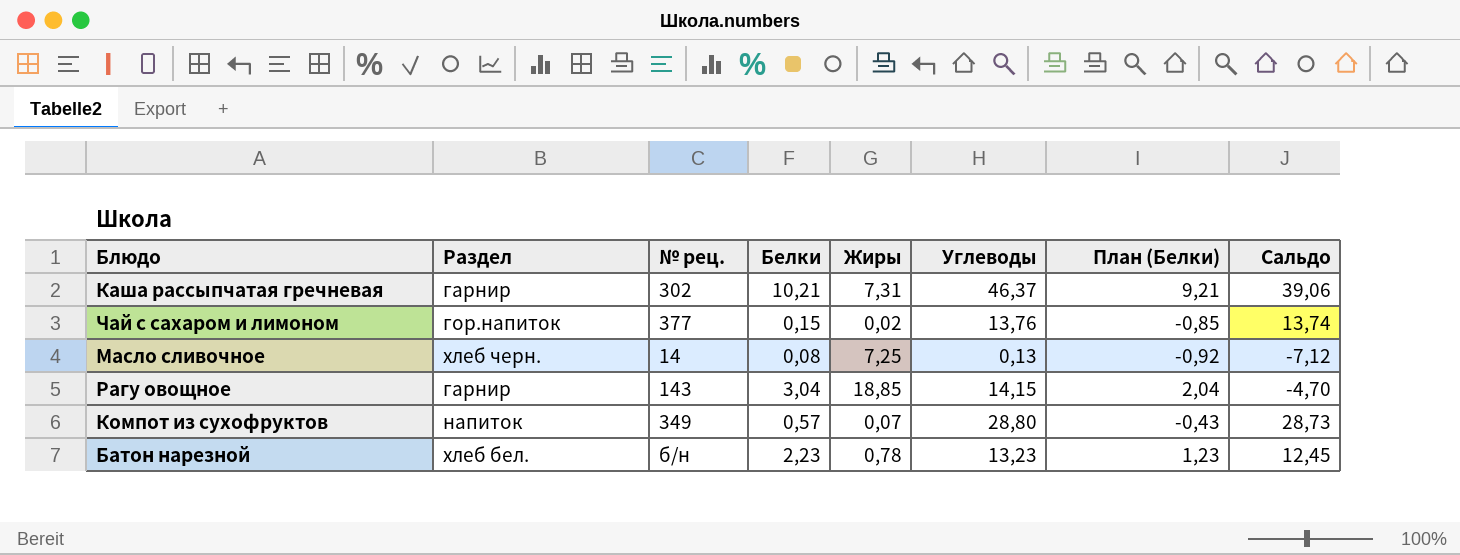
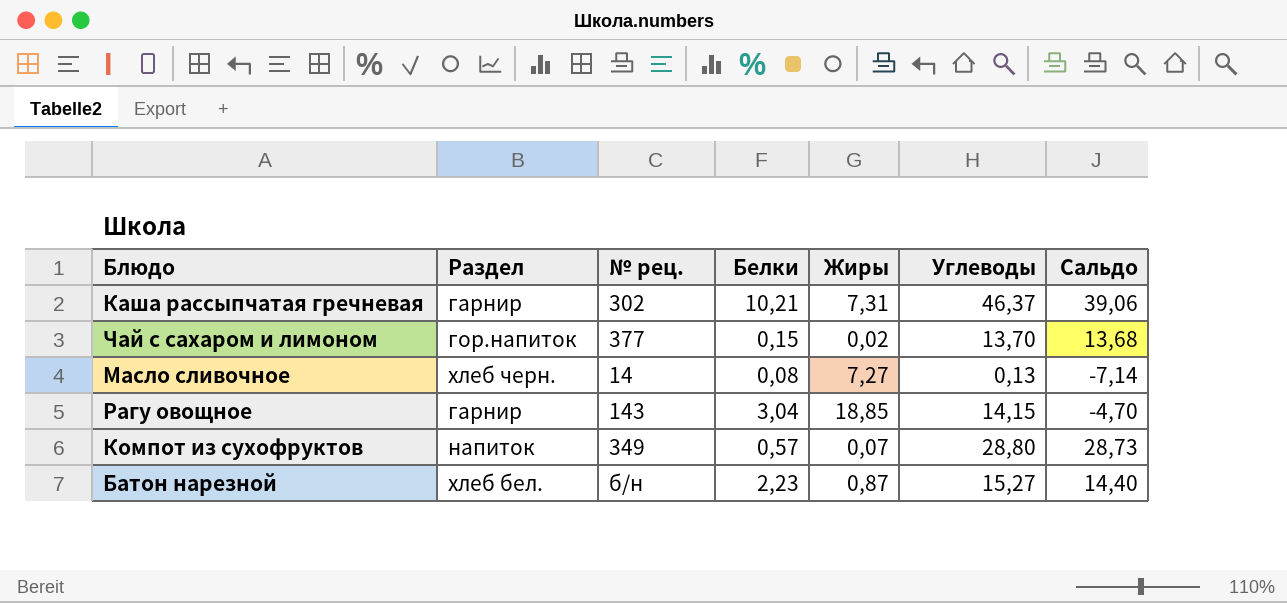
column План (Белки) | formula: [Белки] - 1 -> none
Чай с сахаром и лимоном | Углеводы: 13,76 -> 13,70
Чай с сахаром и лимоном | Сальдо: 13,74 -> 13,68
Масло сливочное | Жиры: 7,25 -> 7,27
Масло сливочное | Сальдо: -7,12 -> -7,14
Батон нарезной | Жиры: 0,78 -> 0,87
Батон нарезной | Углеводы: 13,23 -> 15,27
Батон нарезной | Сальдо: 12,45 -> 14,40

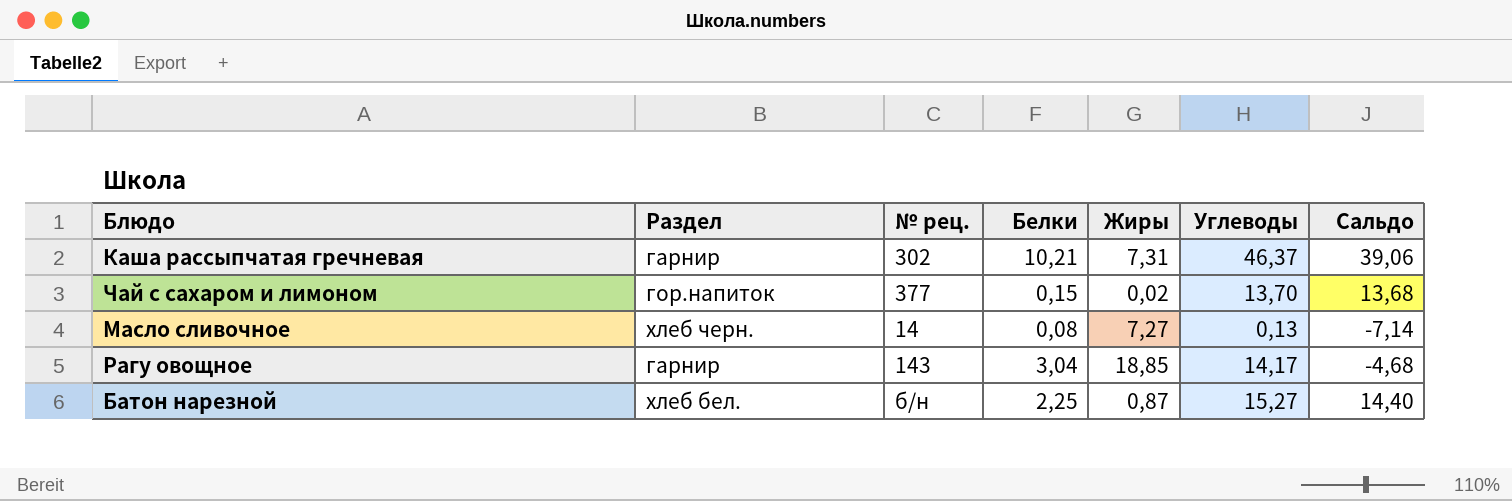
row Компот из сухофруктов: напиток | 349 | 0,57 | 0,07 | 28,80 | 28,73 -> none
Рагу овощное | Углеводы: 14,15 -> 14,17
Рагу овощное | Сальдо: -4,70 -> -4,68
Батон нарезной | Белки: 2,23 -> 2,25

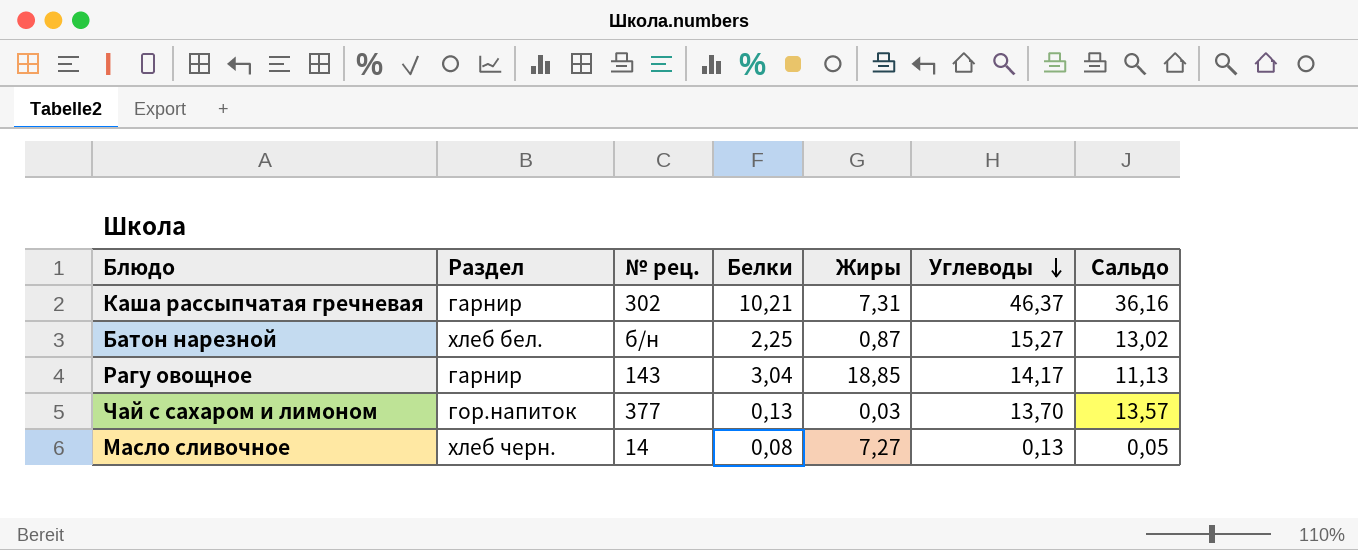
row order: none -> Углеводы descending
column Сальдо | formula: [Углеводы] - [Жиры] -> [Углеводы] - [Белки]
Чай с сахаром и лимоном | Белки: 0,15 -> 0,13
Чай с сахаром и лимоном | Жиры: 0,02 -> 0,03

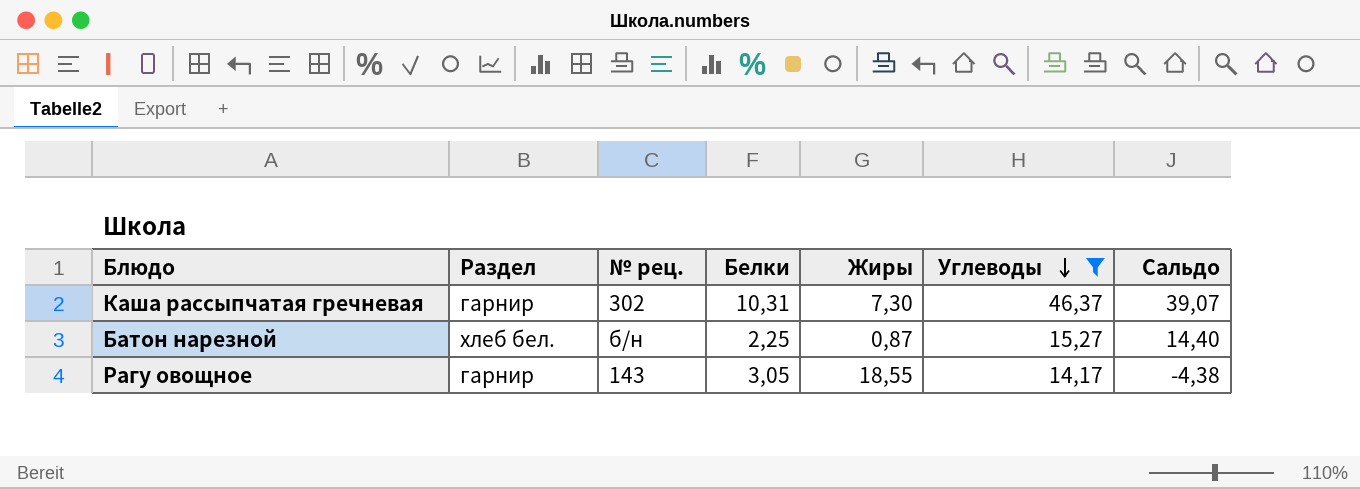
filter: none -> Углеводы >= 14,17
column Сальдо | formula: [Углеводы] - [Белки] -> [Углеводы] - [Жиры]
Каша рассыпчатая гречневая | Белки: 10,21 -> 10,31
Каша рассыпчатая гречневая | Жиры: 7,31 -> 7,30
Рагу овощное | Белки: 3,04 -> 3,05
Рагу овощное | Жиры: 18,85 -> 18,55

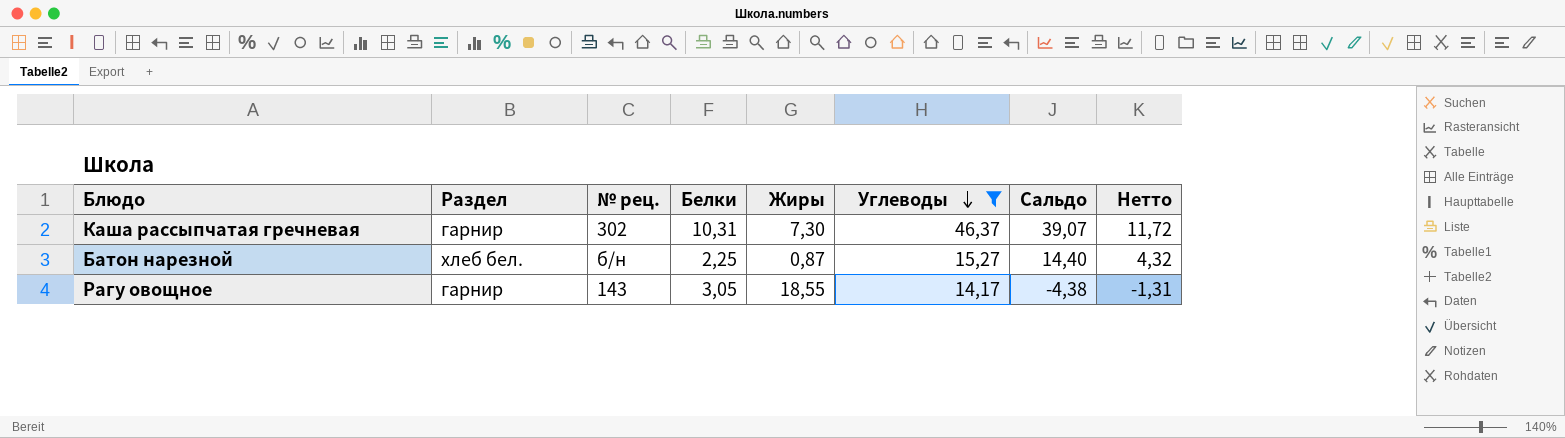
column Нетто | formula: none -> [Сальдо] * 0,3

